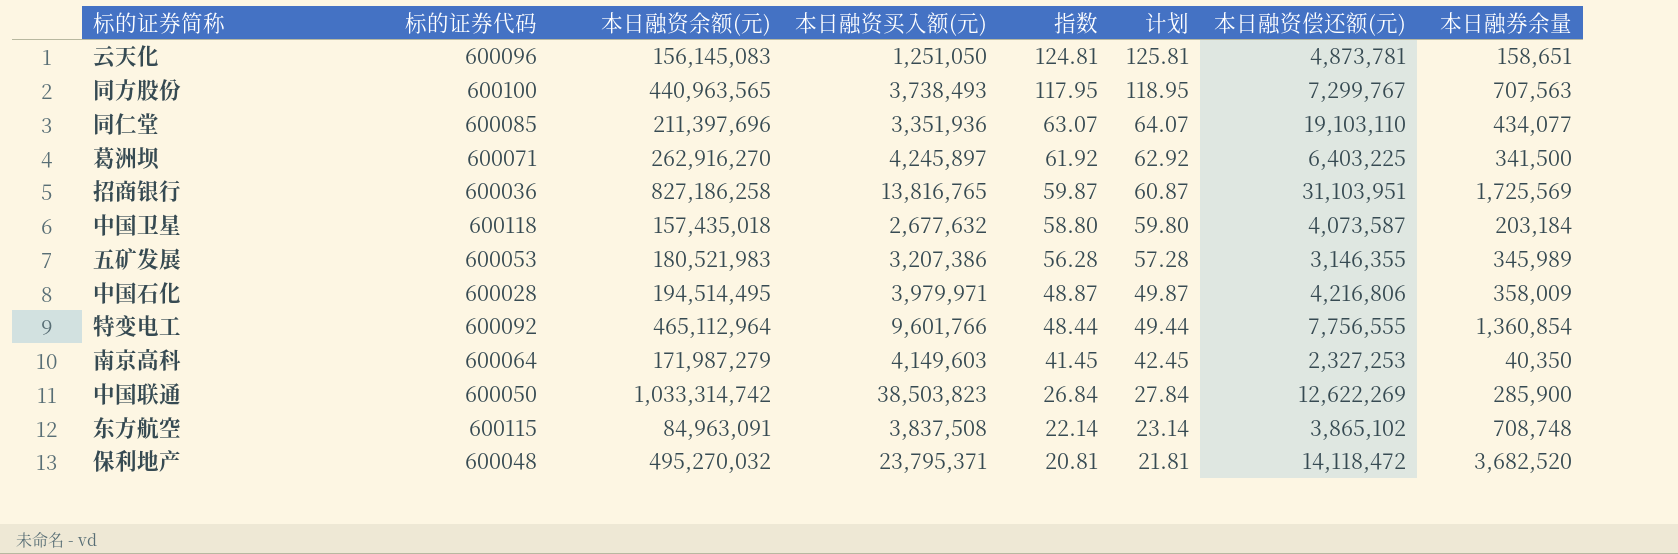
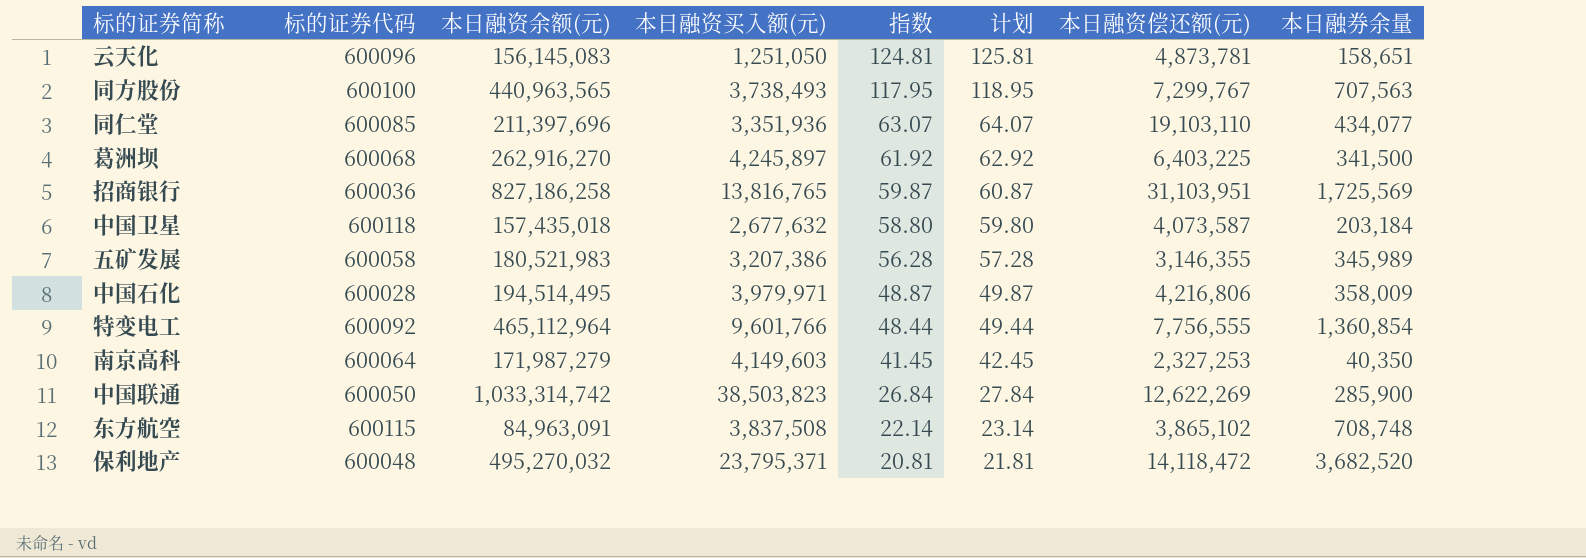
葛洲坝 | 标的证券代码: 600071 -> 600068
五矿发展 | 标的证券代码: 600053 -> 600058

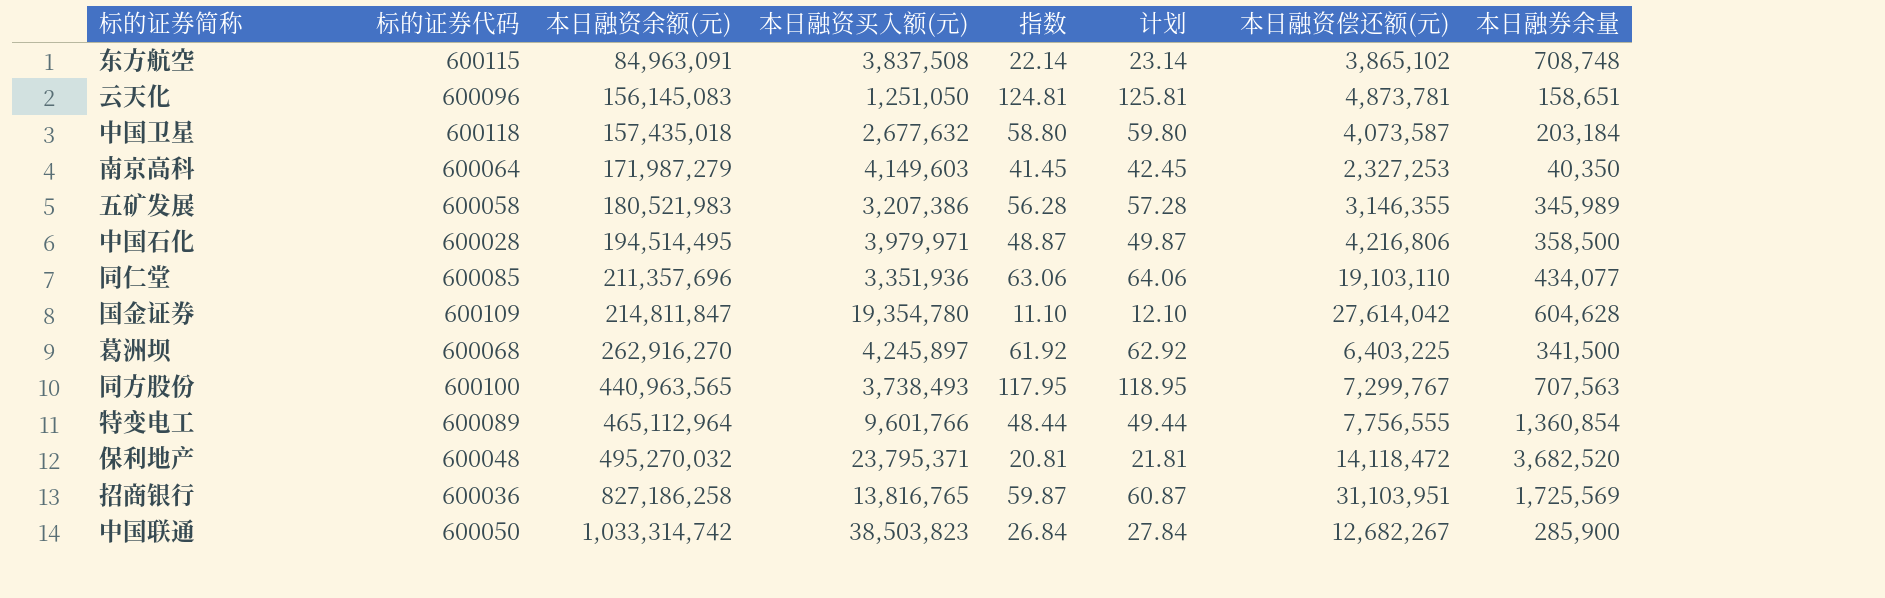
row order: 指数 descending -> 本日融资余额(元) ascending
中国石化 | 本日融券余量: 358,009 -> 358,500
同仁堂 | 本日融资余额(元): 211,397,696 -> 211,357,696
同仁堂 | 指数: 63.07 -> 63.06
同仁堂 | 计划: 64.07 -> 64.06
row 国金证券: none -> 600109 | 214,811,847 | 19,354,780 | 11.10 | 12.10 | 27,614,042 | 604,628
特变电工 | 标的证券代码: 600092 -> 600089
中国联通 | 本日融资偿还额(元): 12,622,269 -> 12,682,267

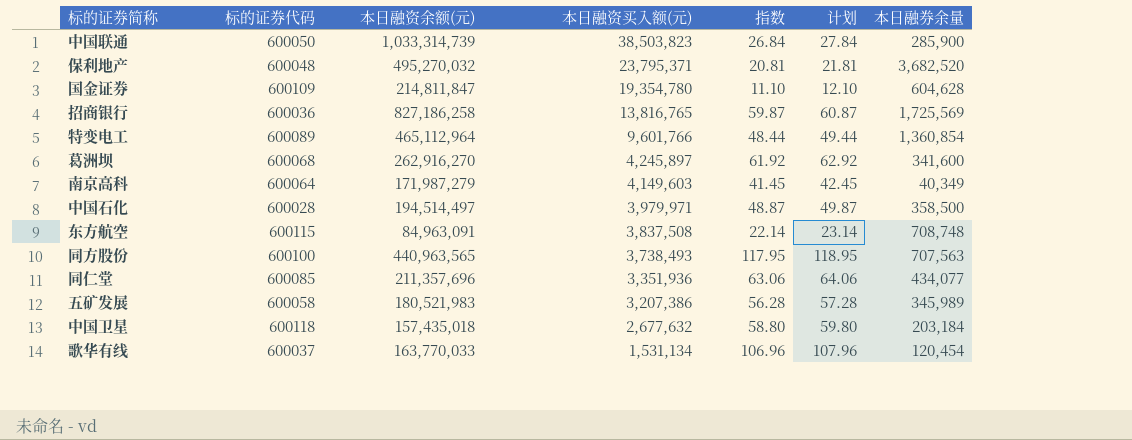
row order: 本日融资余额(元) ascending -> 本日融资买入额(元) descending
column 本日融资偿还额(元) | position: 7 -> none
row 云天化: 600096 | 156,145,083 | 1,251,050 | 124.81 | 125.81 | 4,873,781 | 158,651 -> none
中国联通 | 本日融资余额(元): 1,033,314,742 -> 1,033,314,739
葛洲坝 | 本日融券余量: 341,500 -> 341,600
南京高科 | 本日融券余量: 40,350 -> 40,349
中国石化 | 本日融资余额(元): 194,514,495 -> 194,514,497
row 歌华有线: none -> 600037 | 163,770,033 | 1,531,134 | 106.96 | 107.96 | 120,454

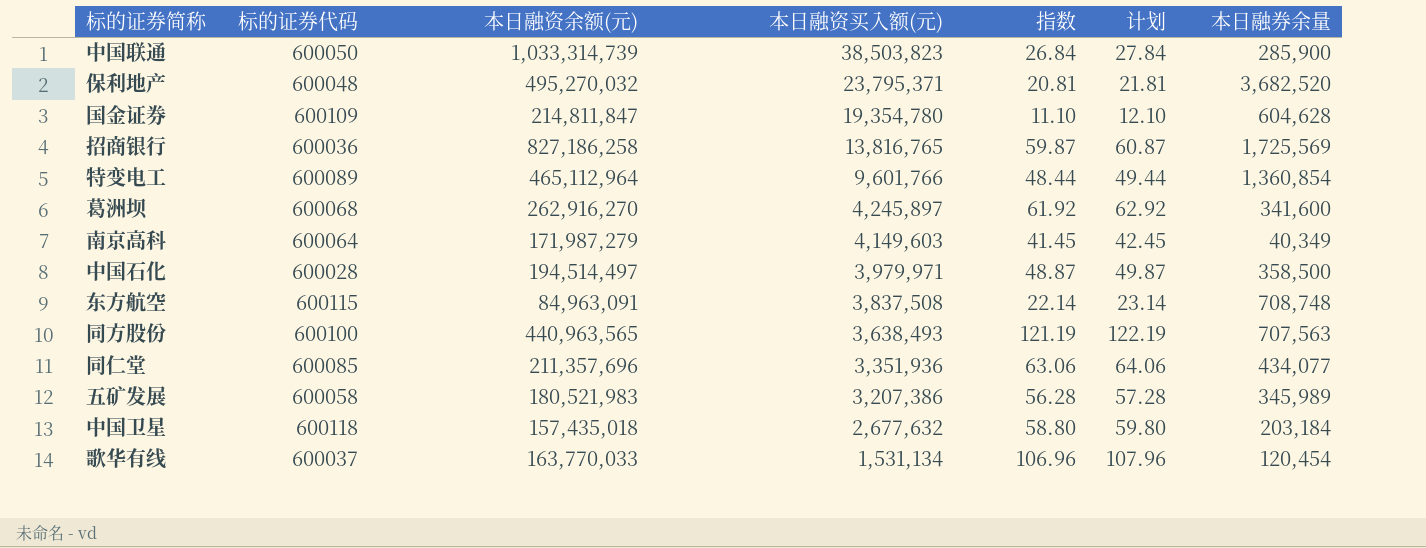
同方股份 | 本日融资买入额(元): 3,738,493 -> 3,638,493
同方股份 | 指数: 117.95 -> 121.19
同方股份 | 计划: 118.95 -> 122.19

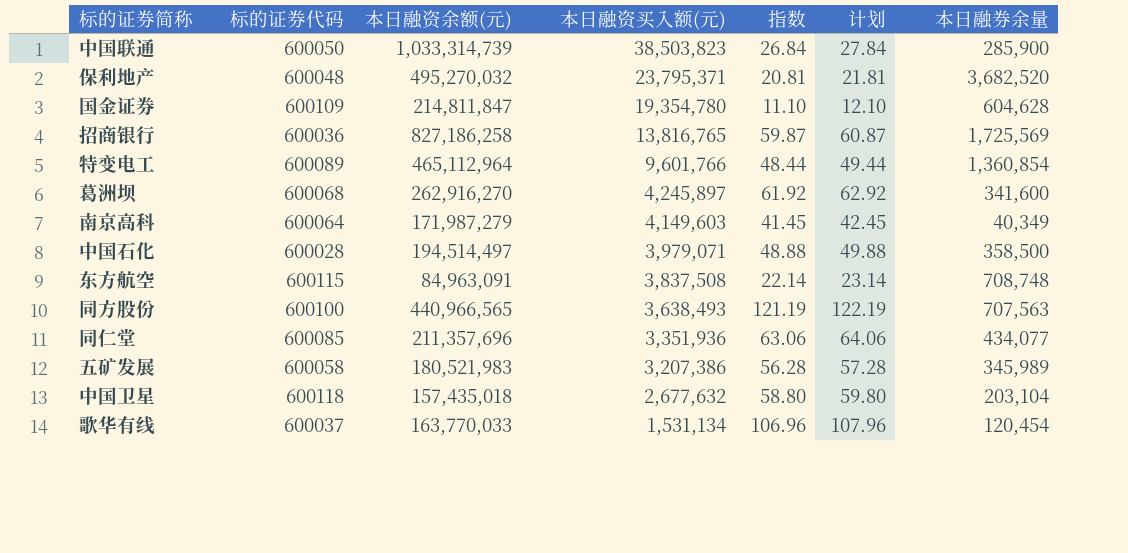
中国石化 | 本日融资买入额(元): 3,979,971 -> 3,979,071
中国石化 | 指数: 48.87 -> 48.88
中国石化 | 计划: 49.87 -> 49.88
同方股份 | 本日融资余额(元): 440,963,565 -> 440,966,565
中国卫星 | 本日融券余量: 203,184 -> 203,104

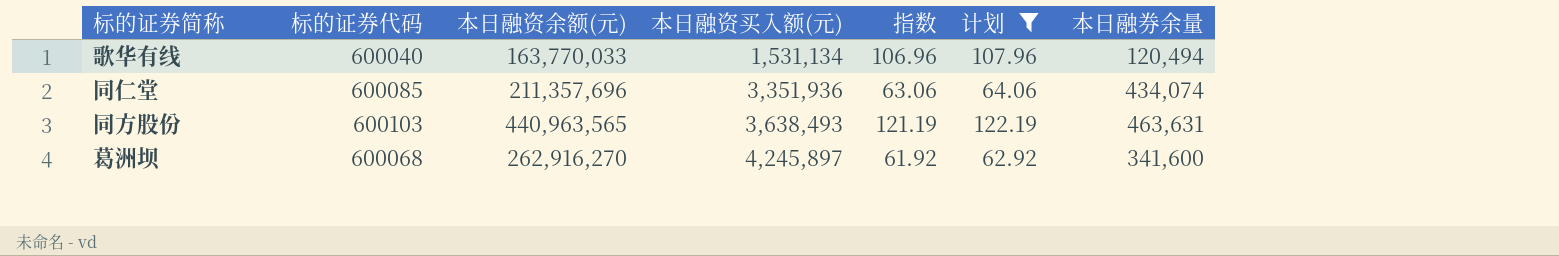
filter: none -> 计划 >= 62.92
row order: 本日融资买入额(元) descending -> 本日融资买入额(元) ascending
歌华有线 | 标的证券代码: 600037 -> 600040
歌华有线 | 本日融券余量: 120,454 -> 120,494
同仁堂 | 本日融券余量: 434,077 -> 434,074
同方股份 | 标的证券代码: 600100 -> 600103
同方股份 | 本日融资余额(元): 440,966,565 -> 440,963,565
同方股份 | 本日融券余量: 707,563 -> 463,631

